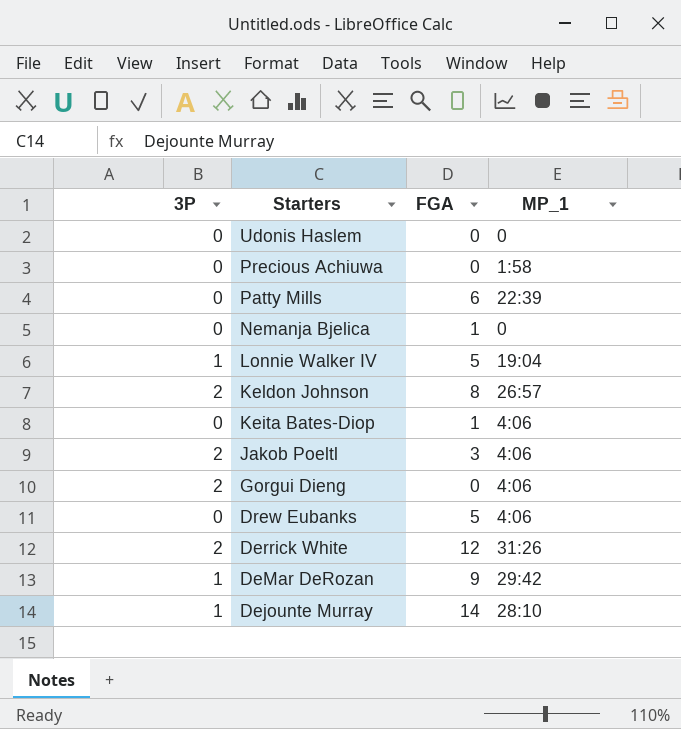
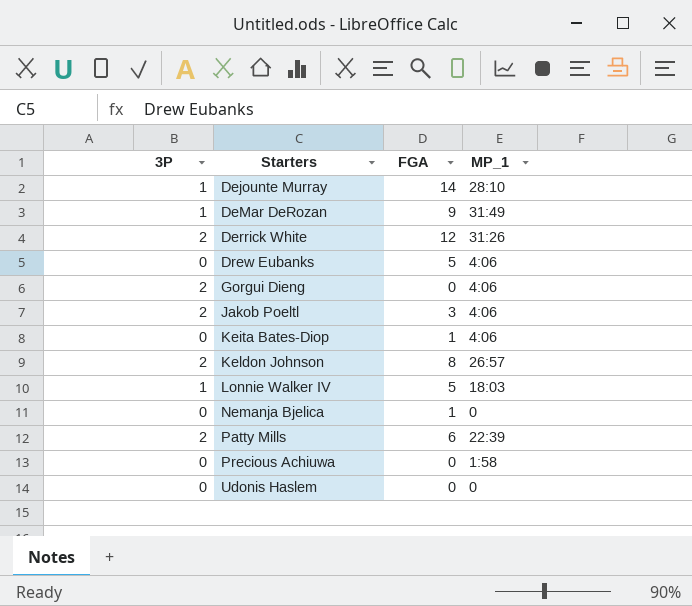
row order: Starters descending -> Starters ascending
DeMar DeRozan | MP_1: 29:42 -> 31:49
Lonnie Walker IV | MP_1: 19:04 -> 18:03
Patty Mills | 3P: 0 -> 2

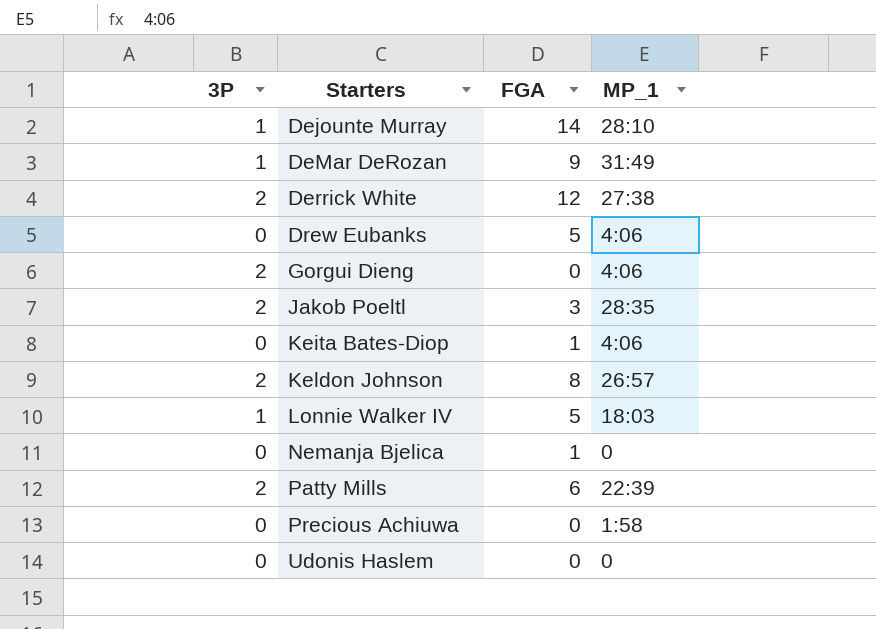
Derrick White | MP_1: 31:26 -> 27:38
Jakob Poeltl | MP_1: 4:06 -> 28:35

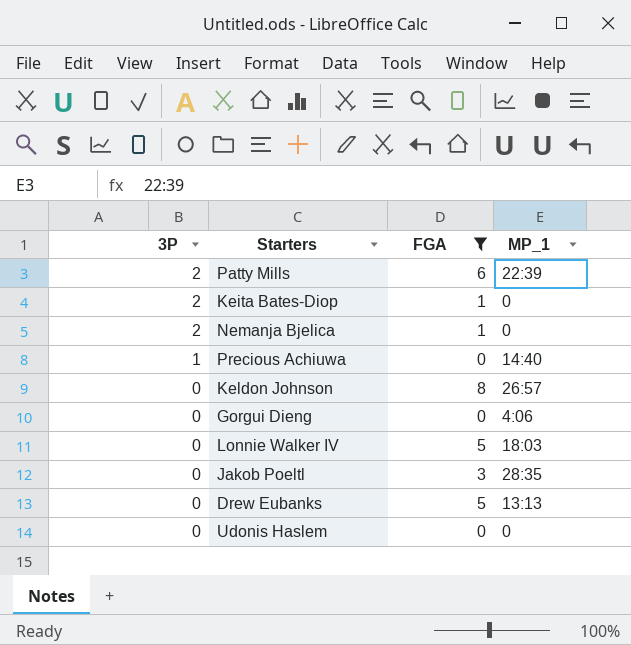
filter: none -> FGA <= 8
row order: Starters ascending -> 3P descending
Keita Bates-Diop | 3P: 0 -> 2
Keita Bates-Diop | MP_1: 4:06 -> 0
Nemanja Bjelica | 3P: 0 -> 2
Precious Achiuwa | 3P: 0 -> 1
Precious Achiuwa | MP_1: 1:58 -> 14:40
Keldon Johnson | 3P: 2 -> 0
Gorgui Dieng | 3P: 2 -> 0
Lonnie Walker IV | 3P: 1 -> 0
Jakob Poeltl | 3P: 2 -> 0
Drew Eubanks | MP_1: 4:06 -> 13:13

